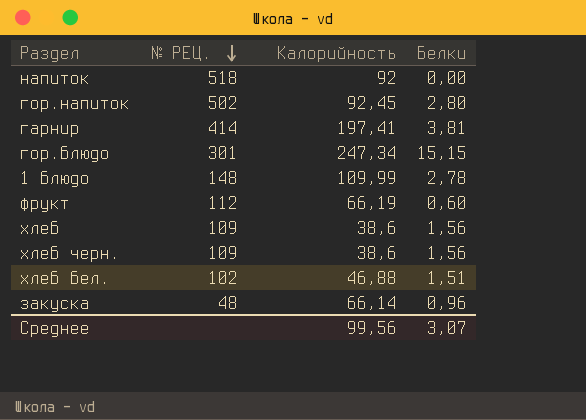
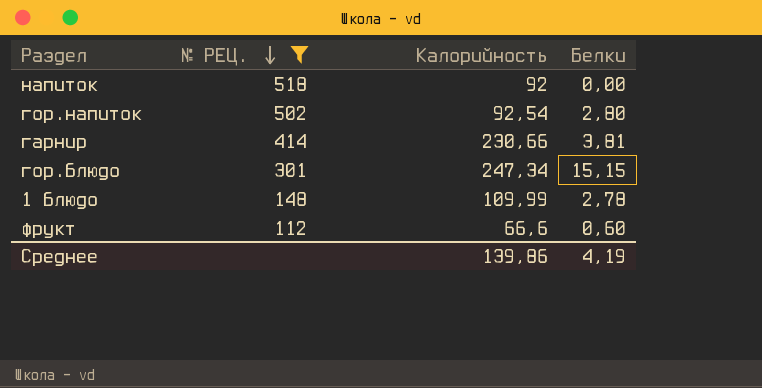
filter: none -> № РЕЦ. >= 112
гор.напиток | Калорийность: 92,45 -> 92,54
гарнир | Калорийность: 197,41 -> 230,66
фрукт | Калорийность: 66,19 -> 66,6
Среднее | Калорийность: 99,56 -> 139,86
Среднее | Белки: 3,07 -> 4,19

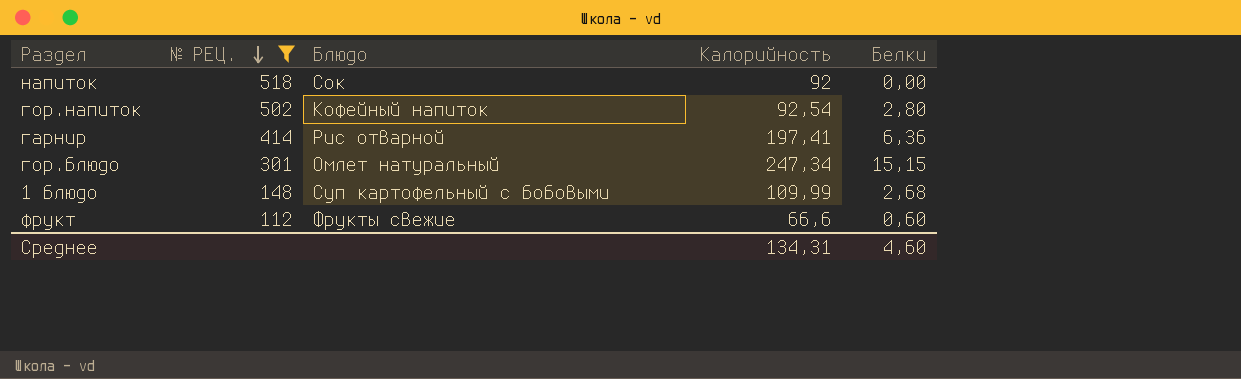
column Блюдо | position: none -> 3
гарнир | Калорийность: 230,66 -> 197,41
гарнир | Белки: 3,81 -> 6,36
1 блюдо | Белки: 2,78 -> 2,68
Среднее | Калорийность: 139,86 -> 134,31
Среднее | Белки: 4,19 -> 4,60

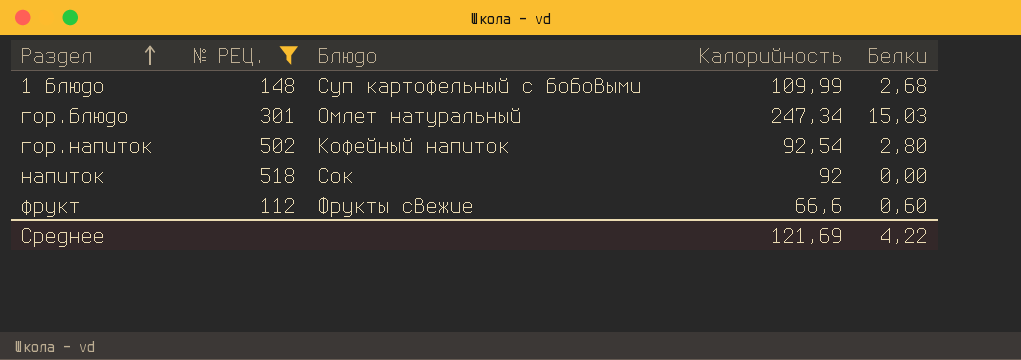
row order: № РЕЦ. descending -> Раздел ascending
row гарнир: 414 | Рис отварной | 197,41 | 6,36 -> none
гор.блюдо | Белки: 15,15 -> 15,03
Среднее | Калорийность: 134,31 -> 121,69
Среднее | Белки: 4,60 -> 4,22

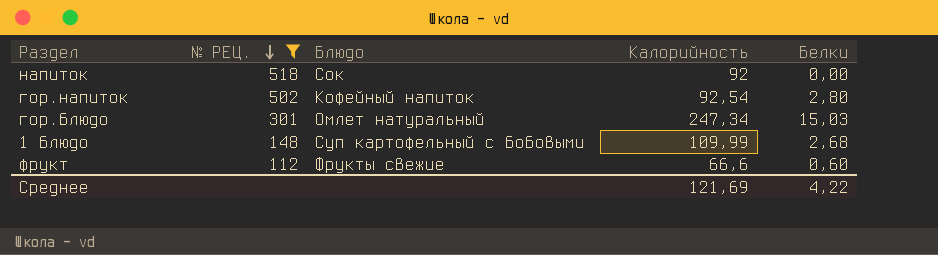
row order: Раздел ascending -> № РЕЦ. descending

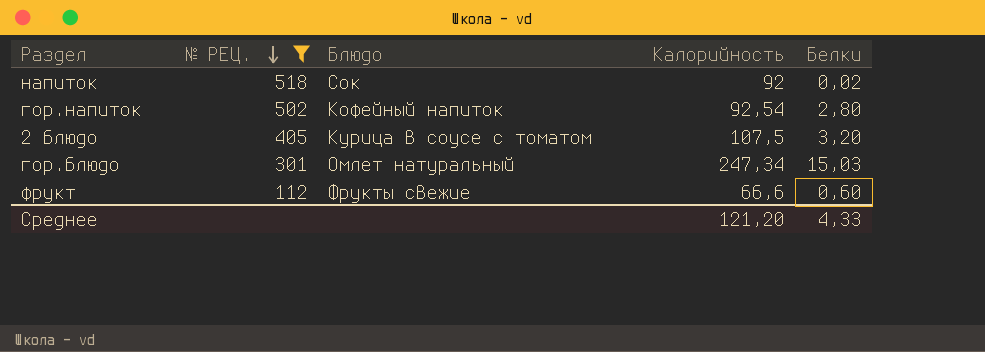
row 1 блюдо: 148 | Суп картофельный с бобовыми | 109,99 | 2,68 -> none
напиток | Белки: 0,00 -> 0,02
row 2 блюдо: none -> 405 | Курица в соусе с томатом | 107,5 | 3,20
Среднее | Калорийность: 121,69 -> 121,20
Среднее | Белки: 4,22 -> 4,33

